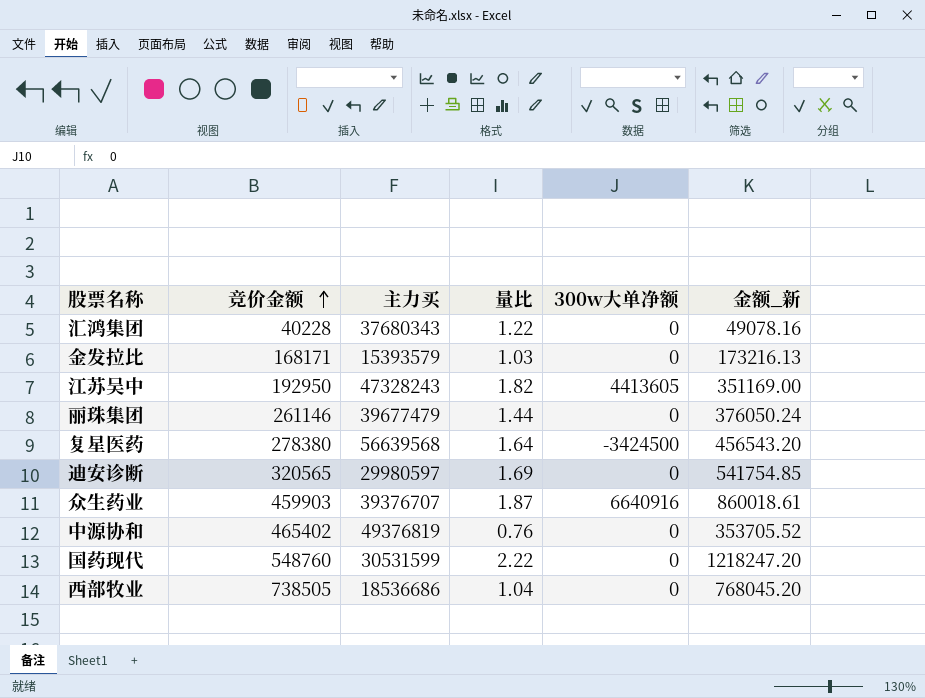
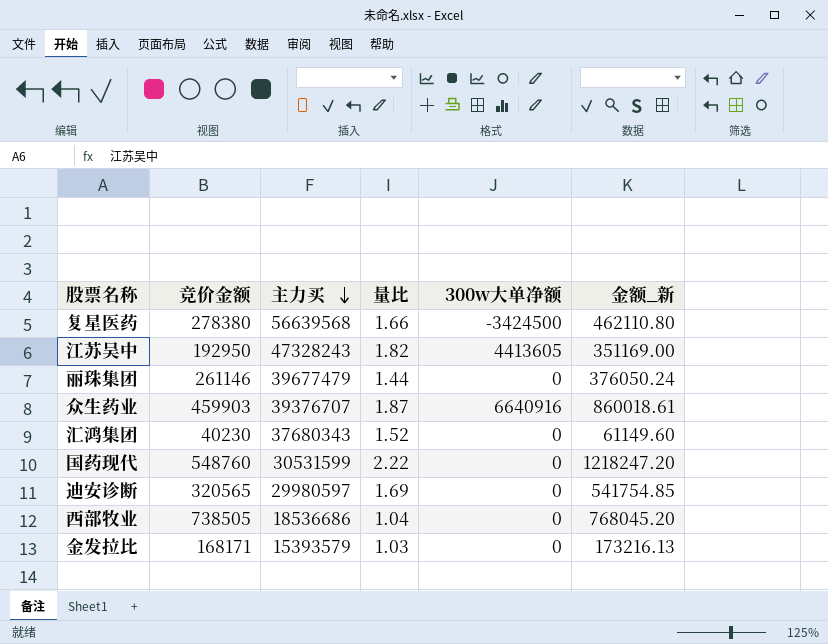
row order: 竞价金额 ascending -> 主力买 descending
row 中源协和: 465402 | 49376819 | 0.76 | 0 | 353705.52 -> none
复星医药 | 量比: 1.64 -> 1.66
复星医药 | 金额_新: 456543.20 -> 462110.80
汇鸿集团 | 竞价金额: 40228 -> 40230
汇鸿集团 | 量比: 1.22 -> 1.52
汇鸿集团 | 金额_新: 49078.16 -> 61149.60

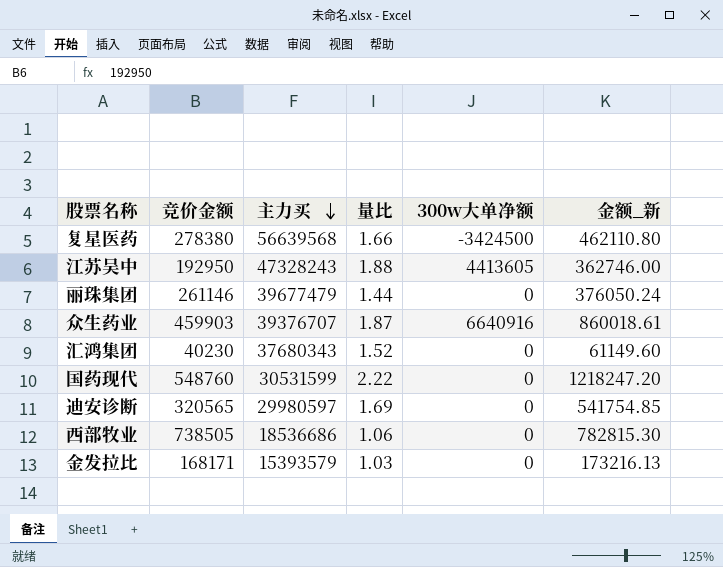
江苏吴中 | 量比: 1.82 -> 1.88
江苏吴中 | 金额_新: 351169.00 -> 362746.00
西部牧业 | 量比: 1.04 -> 1.06
西部牧业 | 金额_新: 768045.20 -> 782815.30

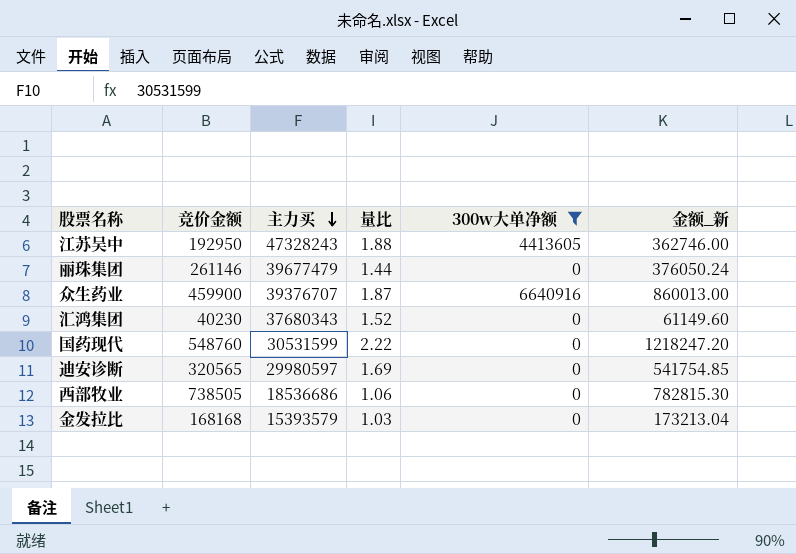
filter: none -> 300w大单净额 != -3424500
众生药业 | 竞价金额: 459903 -> 459900
众生药业 | 金额_新: 860018.61 -> 860013.00
金发拉比 | 竞价金额: 168171 -> 168168
金发拉比 | 金额_新: 173216.13 -> 173213.04

